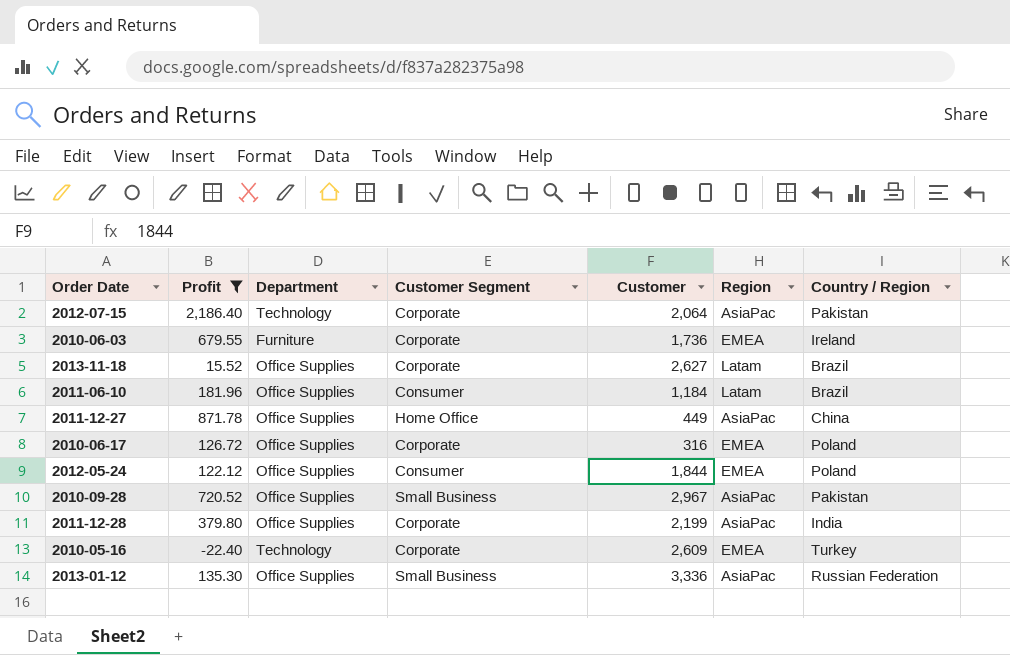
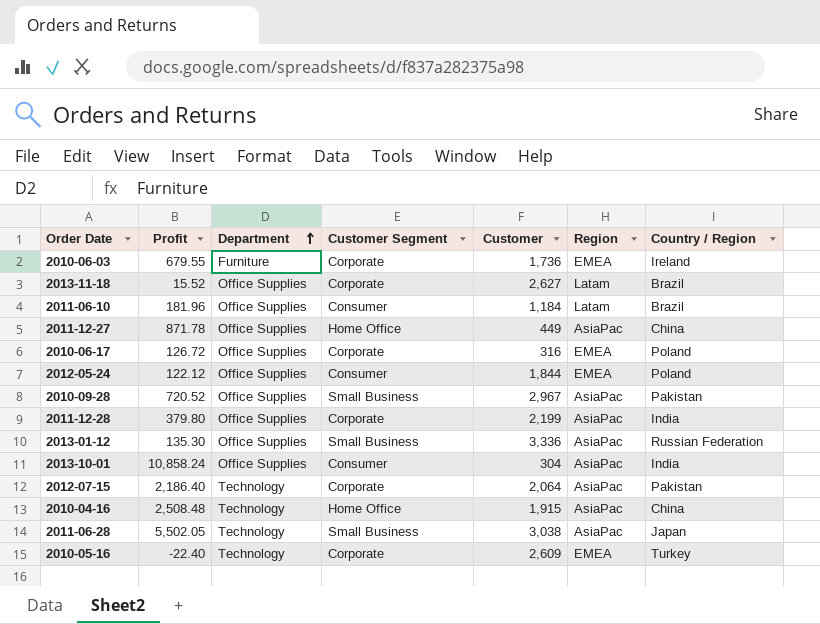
filter: Profit <= 2,186.40 -> none
row order: none -> Department ascending

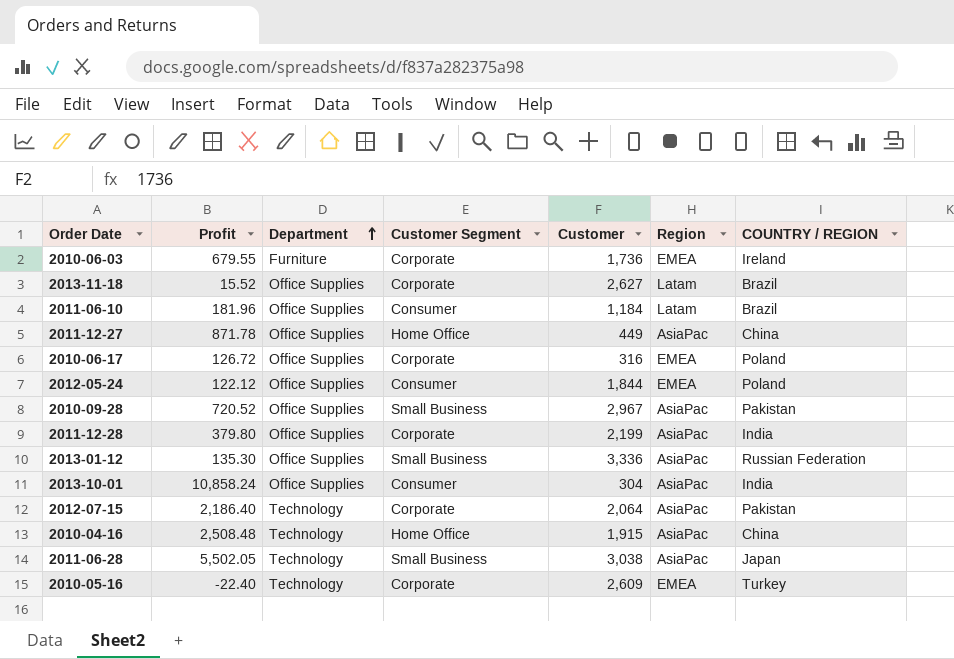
column name: Country / Region -> COUNTRY / REGION

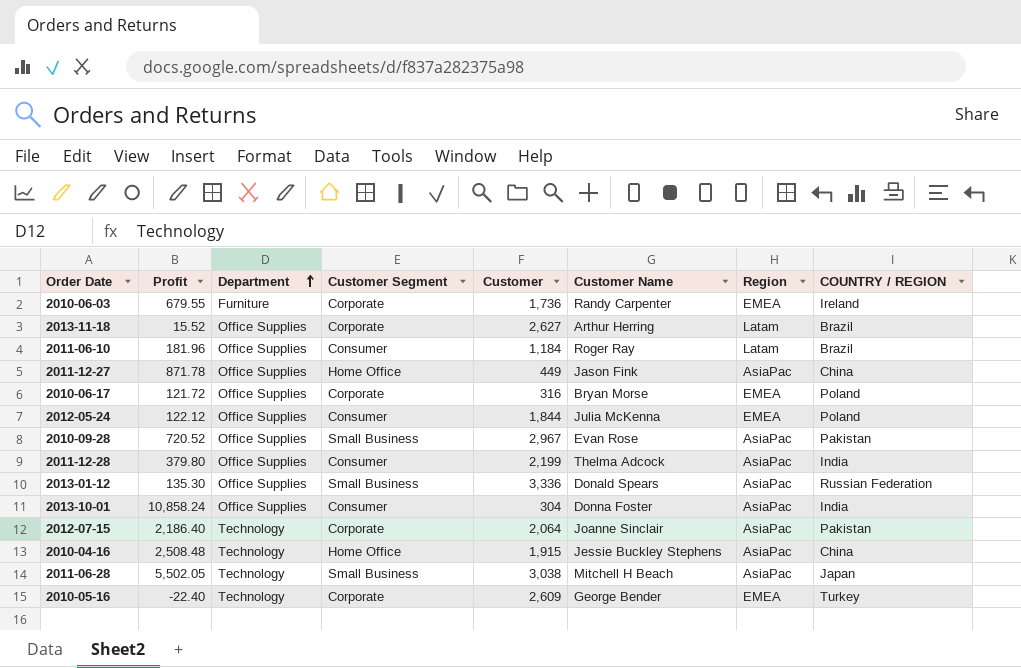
column Customer Name | position: none -> 6
2010-06-17 | Profit: 126.72 -> 121.72
2011-12-28 | Customer Segment: Corporate -> Consumer

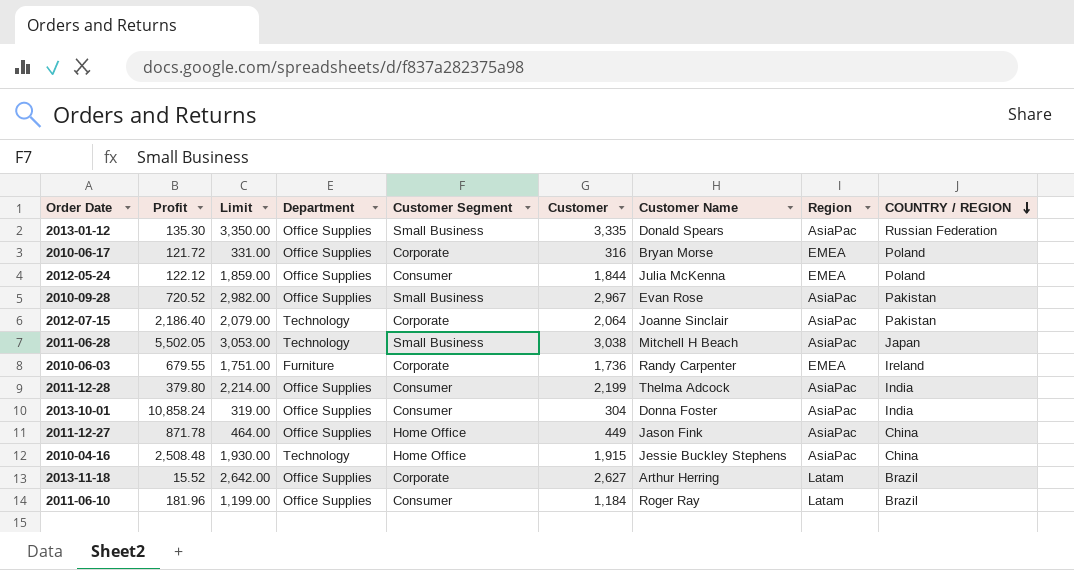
row order: Department ascending -> COUNTRY / REGION descending
column Limit | formula: none -> [Customer] + 15
row 2010-05-16: -22.40 | Technology | Corporate | 2,609 | George Bender | EMEA | Turkey -> none
2013-01-12 | Customer: 3,336 -> 3,335

